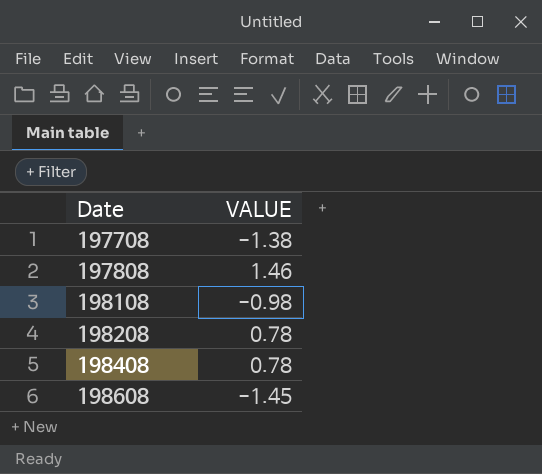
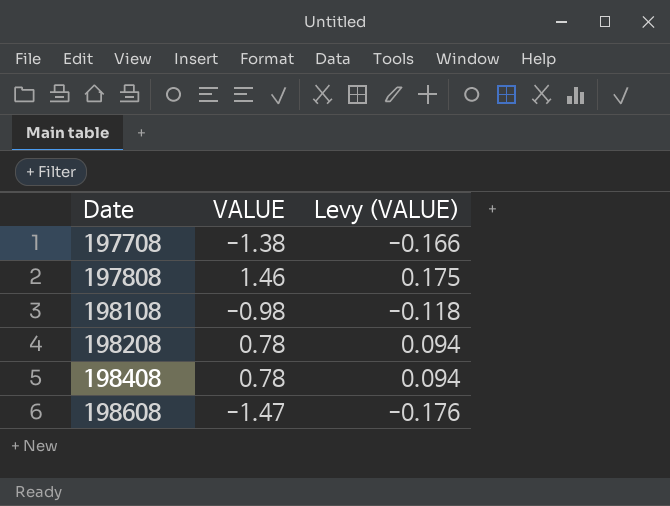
column Levy (VALUE) | formula: none -> [VALUE] * 0.12
198608 | VALUE: -1.45 -> -1.47

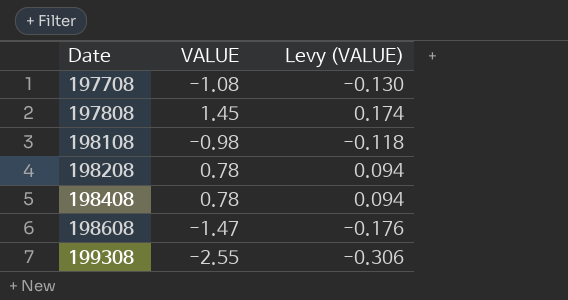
197708 | VALUE: -1.38 -> -1.08
197708 | Levy (VALUE): -0.166 -> -0.130
197808 | VALUE: 1.46 -> 1.45
197808 | Levy (VALUE): 0.175 -> 0.174
row 199308: none -> -2.55 | -0.306

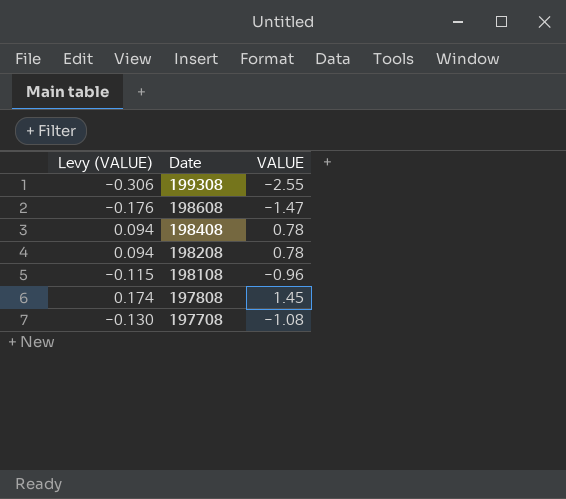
row order: Date ascending -> Date descending
column Levy (VALUE) | position: 3 -> 1
198108 | Levy (VALUE): -0.118 -> -0.115
198108 | VALUE: -0.98 -> -0.96

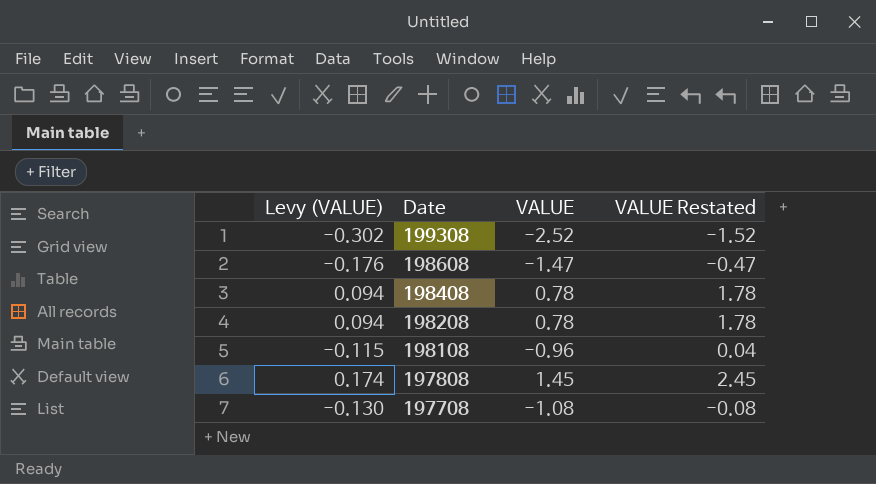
column VALUE Restated | formula: none -> [VALUE] + 1
199308 | Levy (VALUE): -0.306 -> -0.302
199308 | VALUE: -2.55 -> -2.52

